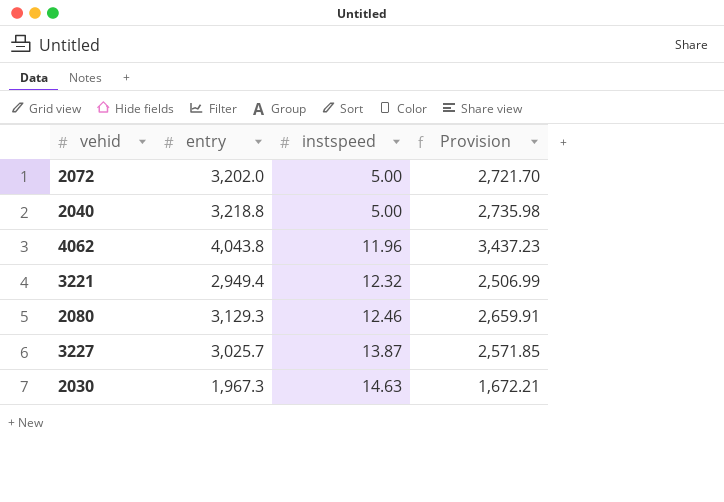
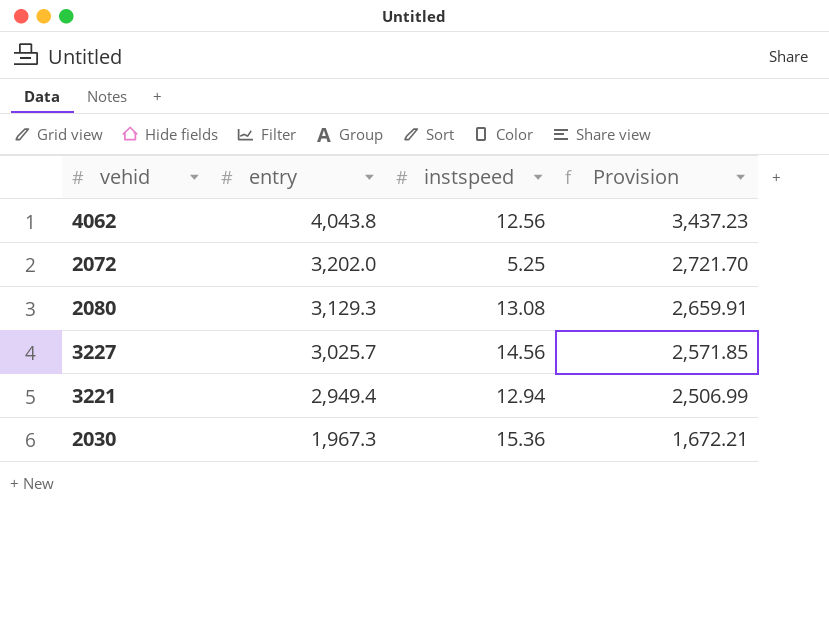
row order: instspeed ascending -> entry descending
row 2040: 3,218.8 | 5.00 | 2,735.98 -> none
4062 | instspeed: 11.96 -> 12.56
2072 | instspeed: 5.00 -> 5.25
2080 | instspeed: 12.46 -> 13.08
3227 | instspeed: 13.87 -> 14.56
3221 | instspeed: 12.32 -> 12.94
2030 | instspeed: 14.63 -> 15.36

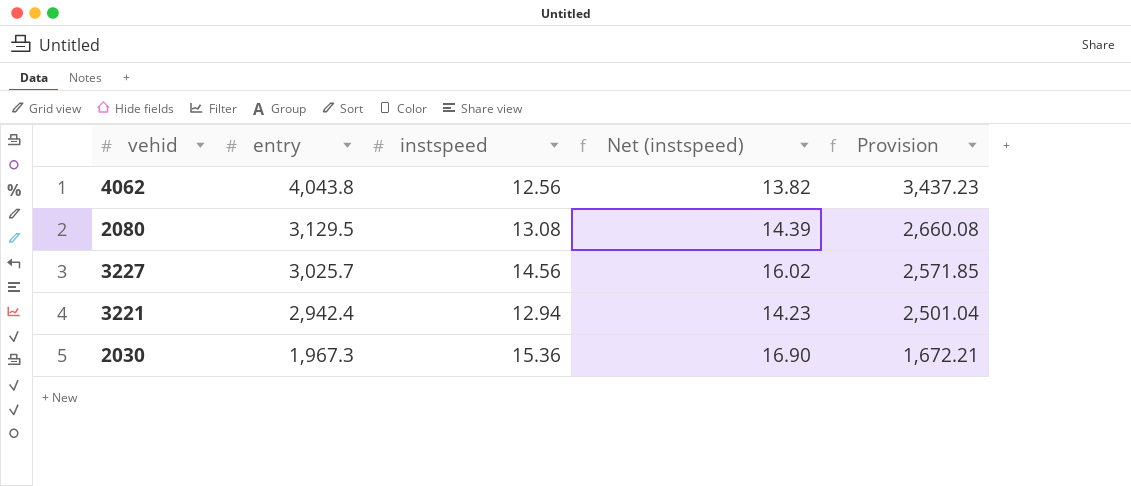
column Net (instspeed) | formula: none -> [instspeed] * 1.1
row 2072: 3,202.0 | 5.25 | 2,721.70 -> none
2080 | entry: 3,129.3 -> 3,129.5
2080 | Provision: 2,659.91 -> 2,660.08
3221 | entry: 2,949.4 -> 2,942.4
3221 | Provision: 2,506.99 -> 2,501.04

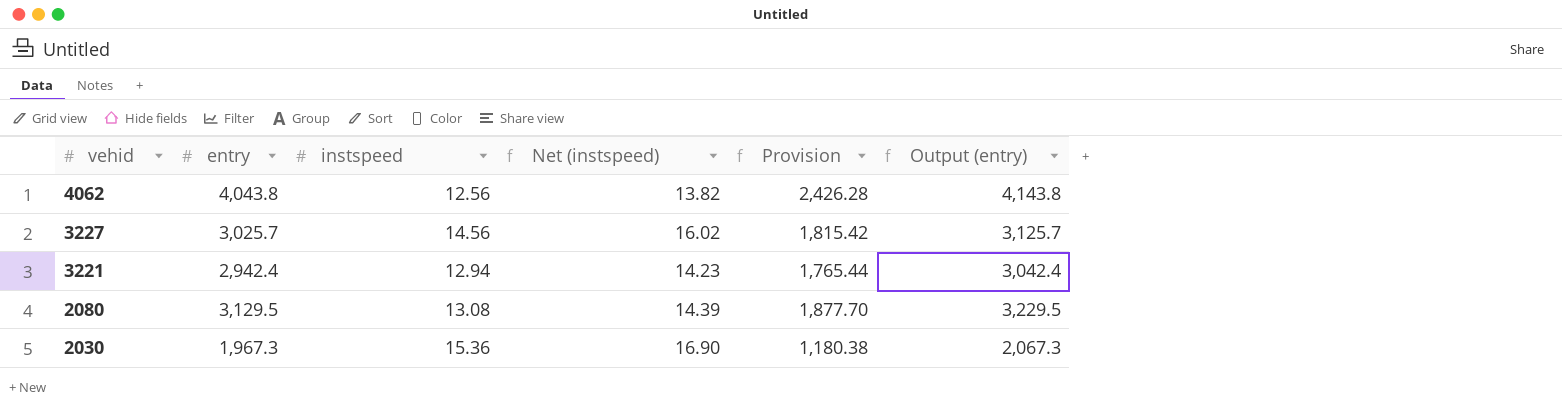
row order: entry descending -> vehid descending
column Provision | formula: [entry] * 0.85 -> [entry] * 0.6
column Output (entry) | formula: none -> [entry] + 100

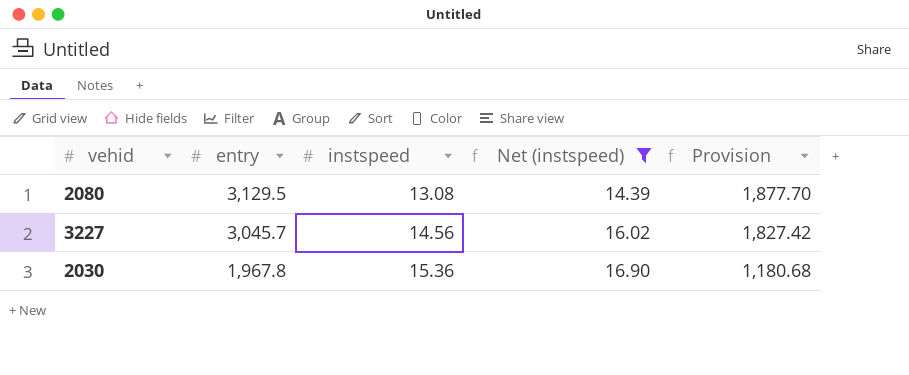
filter: none -> Net (instspeed) >= 14.39
row order: vehid descending -> entry descending
column Output (entry) | formula: [entry] + 100 -> none
3227 | entry: 3,025.7 -> 3,045.7
3227 | Provision: 1,815.42 -> 1,827.42
2030 | entry: 1,967.3 -> 1,967.8
2030 | Provision: 1,180.38 -> 1,180.68

